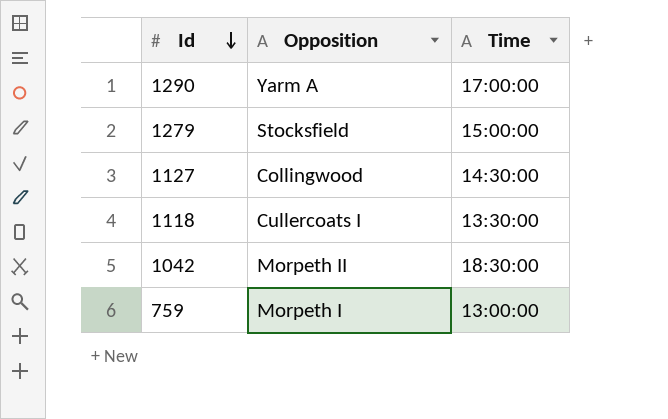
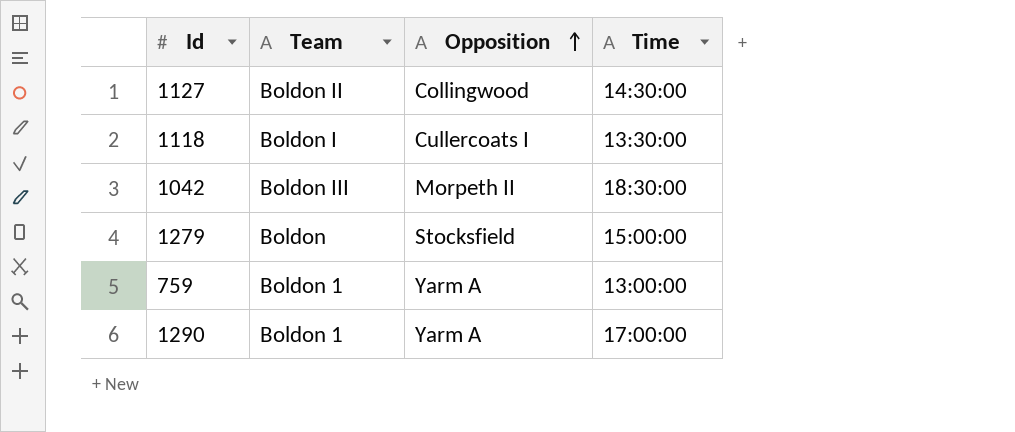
row order: Id descending -> Opposition ascending
column Team | position: none -> 2
759 | Opposition: Morpeth I -> Yarm A

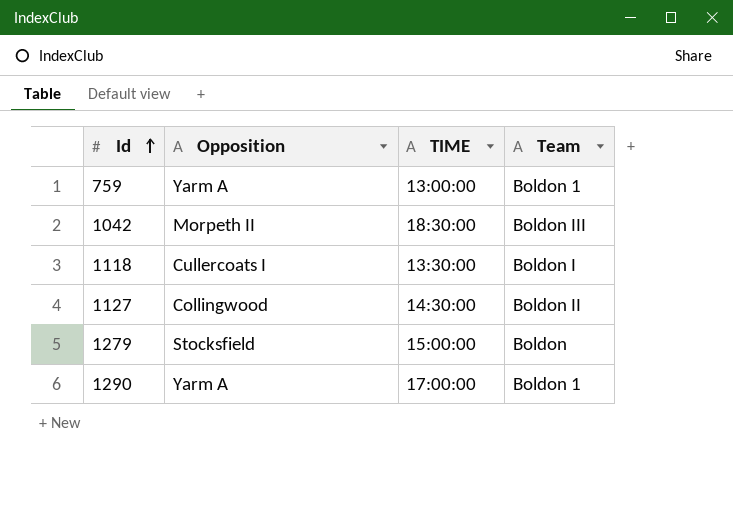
row order: Opposition ascending -> Id ascending
column name: Time -> TIME
column Team | position: 2 -> 4

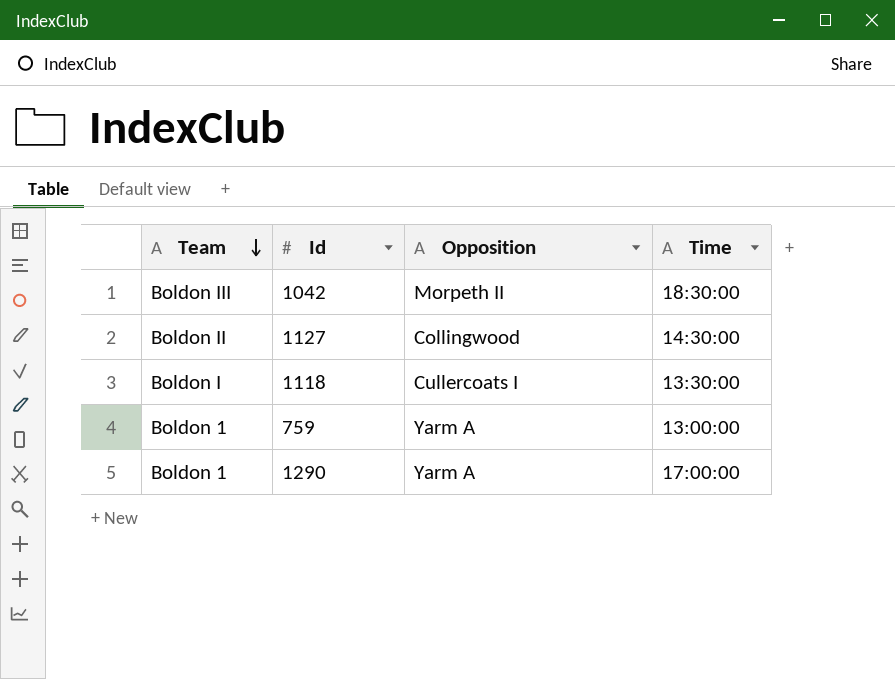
row order: Id ascending -> Team descending
column Team | position: 4 -> 1
column name: TIME -> Time
row 1279: Stocksfield | 15:00:00 | Boldon -> none

